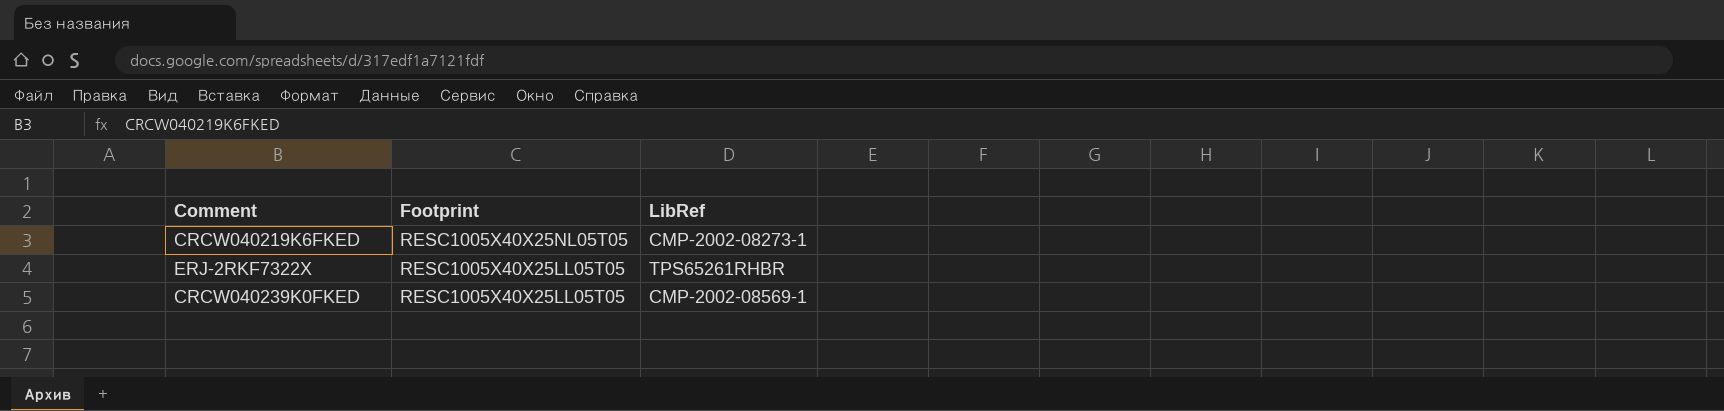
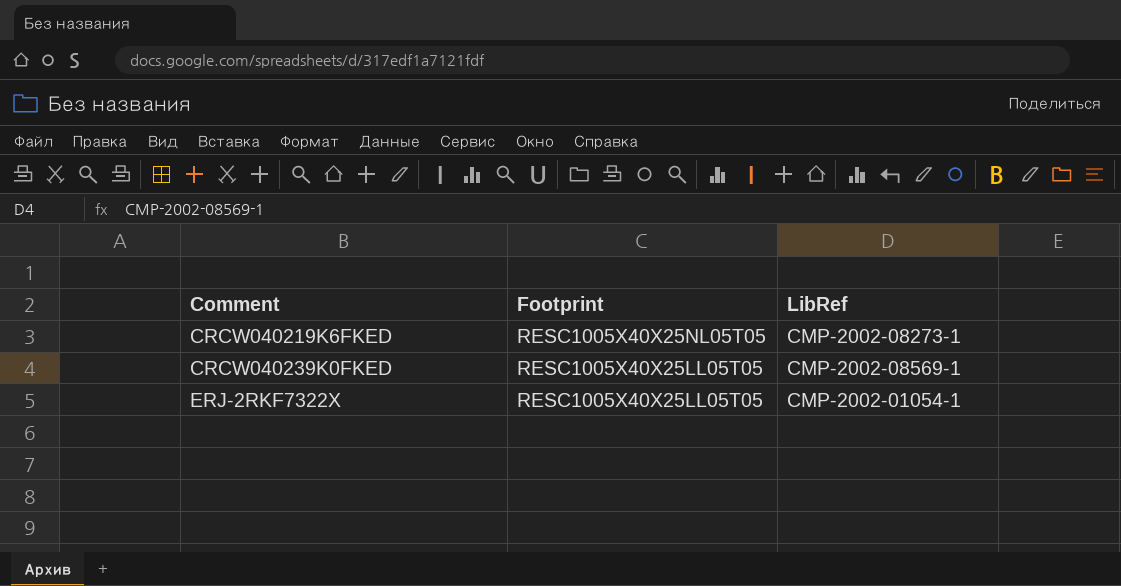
row order: Footprint descending -> Comment ascending
ERJ-2RKF7322X | LibRef: TPS65261RHBR -> CMP-2002-01054-1

